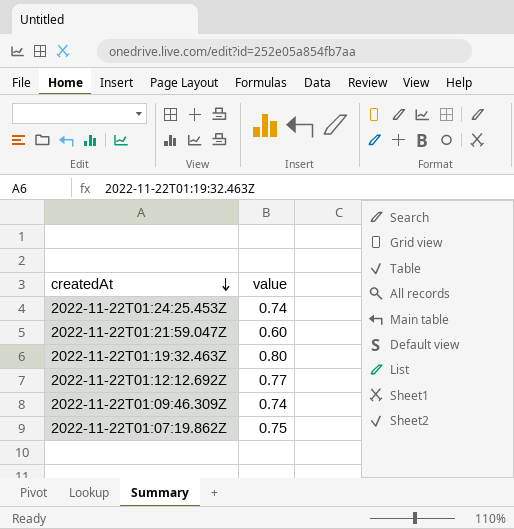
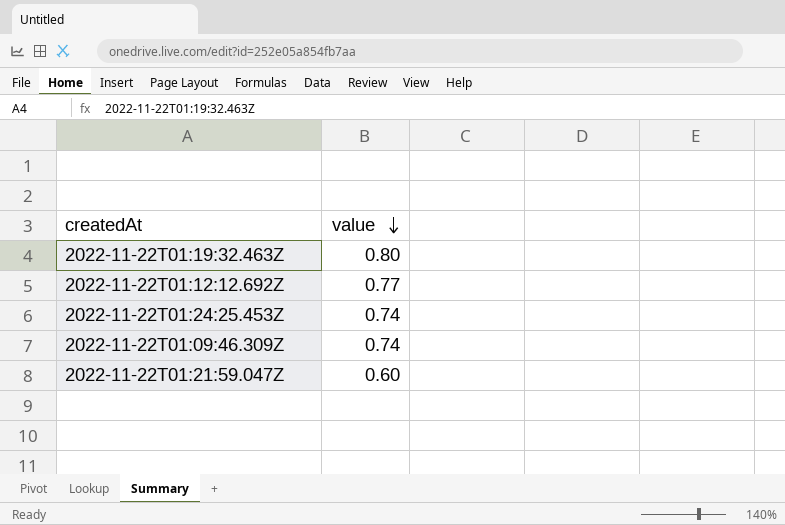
row order: createdAt descending -> value descending
row 2022-11-22T01:07:19.862Z: 0.75 -> none

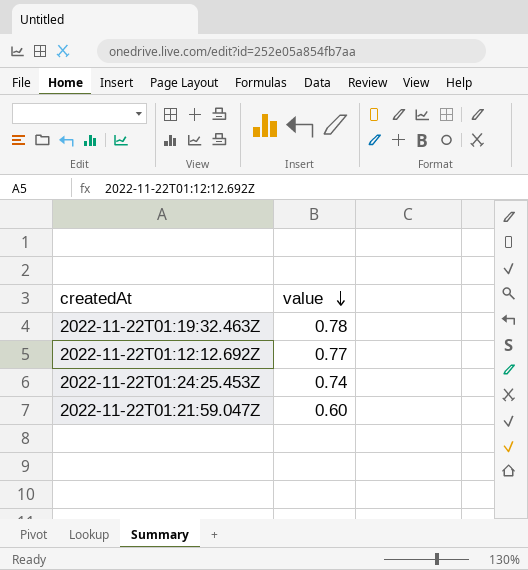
row 2022-11-22T01:09:46.309Z: 0.74 -> none
2022-11-22T01:19:32.463Z | value: 0.80 -> 0.78

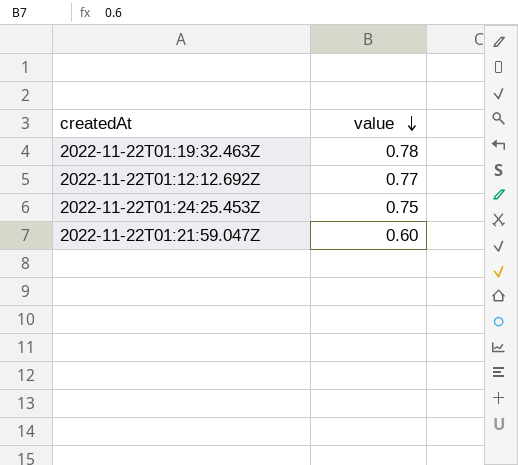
2022-11-22T01:24:25.453Z | value: 0.74 -> 0.75

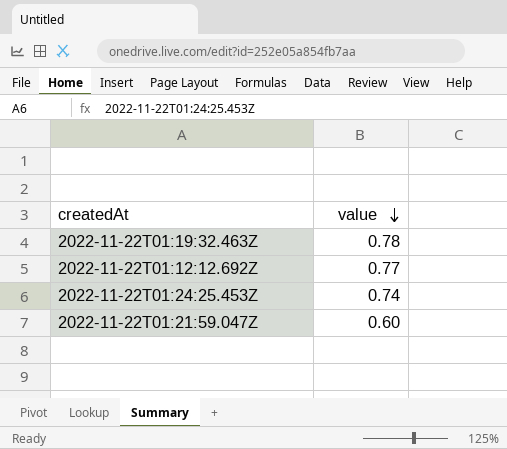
2022-11-22T01:24:25.453Z | value: 0.75 -> 0.74

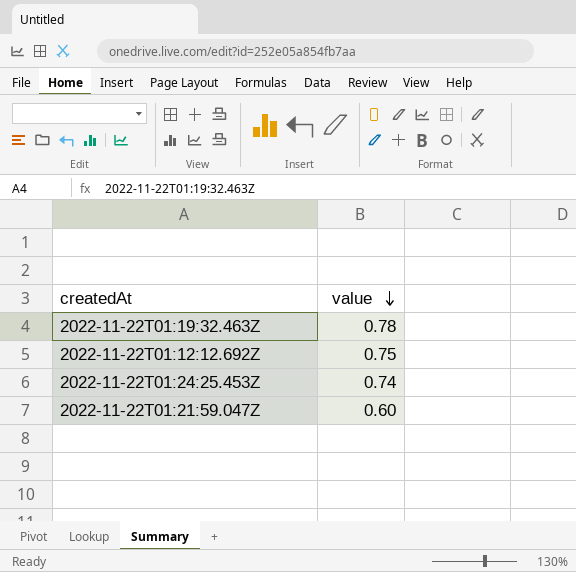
2022-11-22T01:12:12.692Z | value: 0.77 -> 0.75

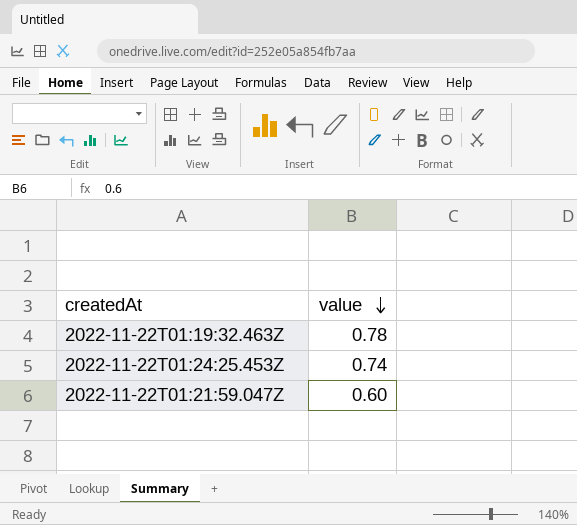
row 2022-11-22T01:12:12.692Z: 0.75 -> none

